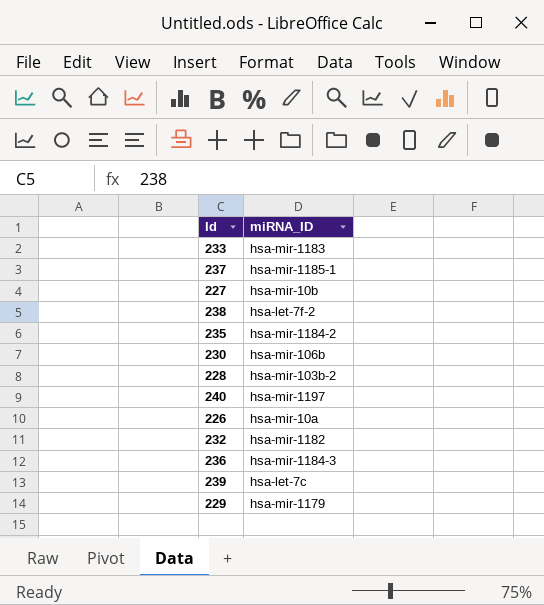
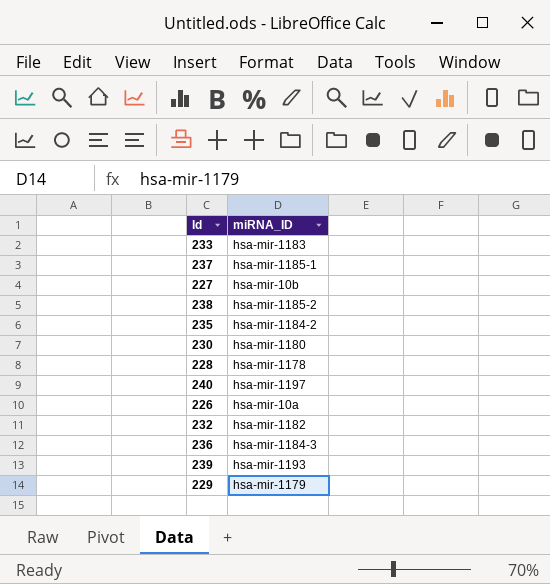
238 | miRNA_ID: hsa-let-7f-2 -> hsa-mir-1185-2
230 | miRNA_ID: hsa-mir-106b -> hsa-mir-1180
228 | miRNA_ID: hsa-mir-103b-2 -> hsa-mir-1178
239 | miRNA_ID: hsa-let-7c -> hsa-mir-1193

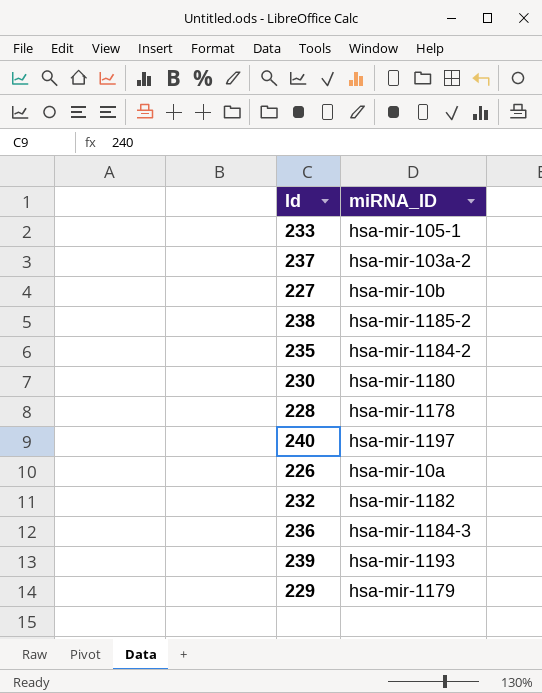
233 | miRNA_ID: hsa-mir-1183 -> hsa-mir-105-1
237 | miRNA_ID: hsa-mir-1185-1 -> hsa-mir-103a-2

